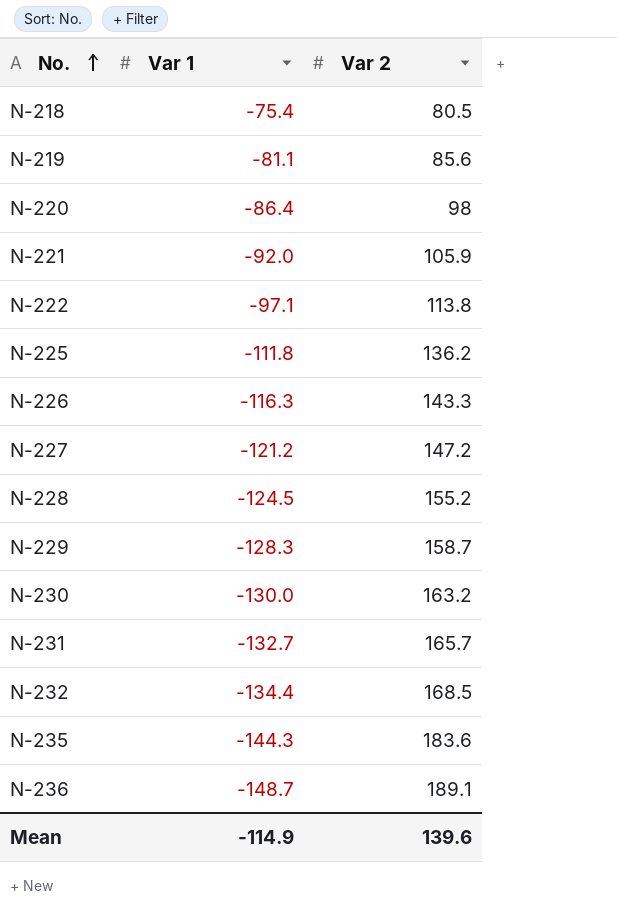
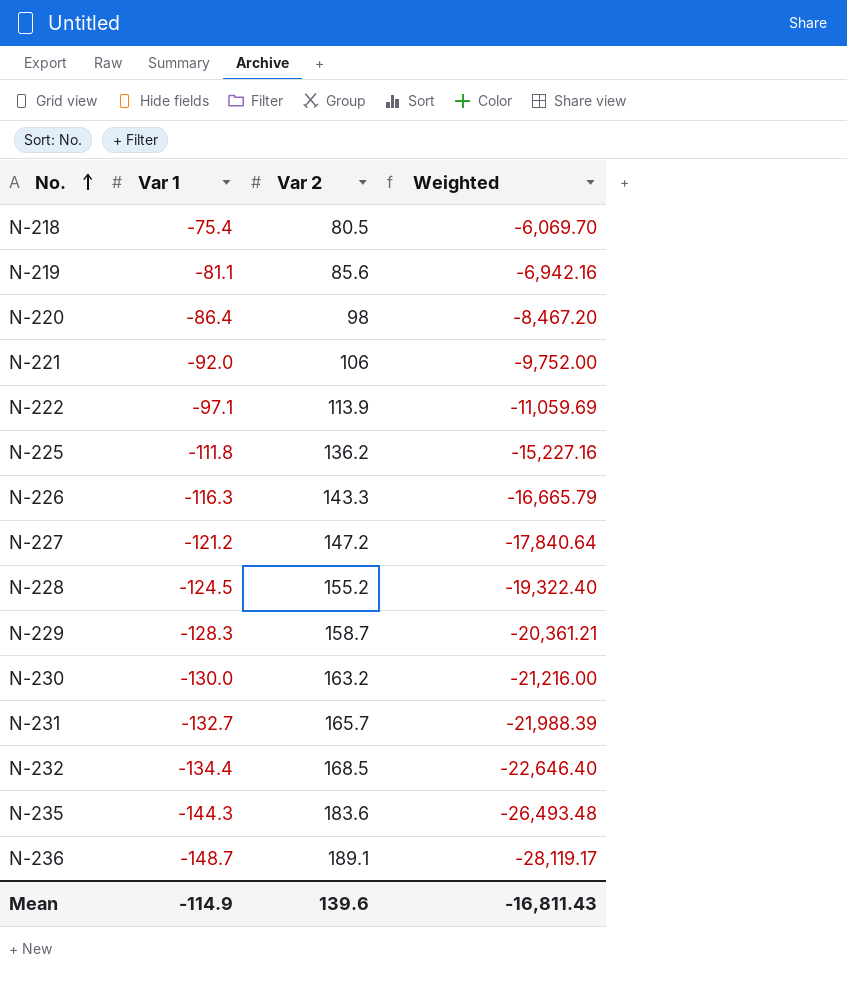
column Weighted | formula: none -> [Var 1] * [Var 2]
N-221 | Var 2: 105.9 -> 106
N-222 | Var 2: 113.8 -> 113.9

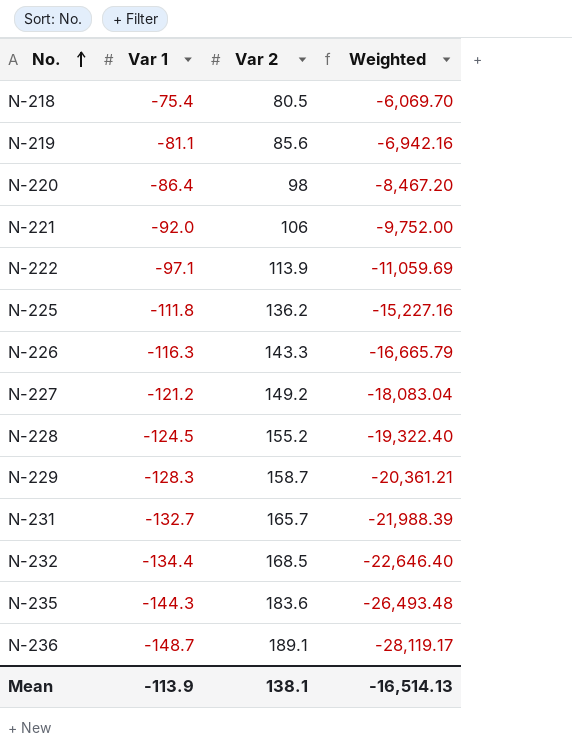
row N-230: -130.0 | 163.2 | -21,216.00 -> none
N-227 | Var 2: 147.2 -> 149.2
N-227 | Weighted: -17,840.64 -> -18,083.04
Mean | Var 1: -114.9 -> -113.9
Mean | Var 2: 139.6 -> 138.1
Mean | Weighted: -16,811.43 -> -16,514.13

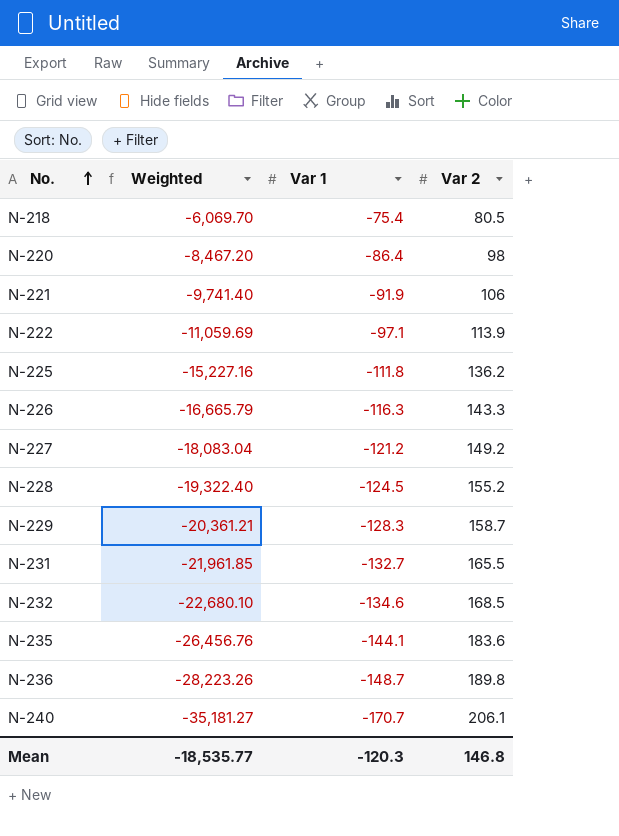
column Weighted | position: 4 -> 2
row N-219: -81.1 | 85.6 | -6,942.16 -> none
N-221 | Weighted: -9,752.00 -> -9,741.40
N-221 | Var 1: -92.0 -> -91.9
N-231 | Weighted: -21,988.39 -> -21,961.85
N-231 | Var 2: 165.7 -> 165.5
N-232 | Weighted: -22,646.40 -> -22,680.10
N-232 | Var 1: -134.4 -> -134.6
N-235 | Weighted: -26,493.48 -> -26,456.76
N-235 | Var 1: -144.3 -> -144.1
N-236 | Weighted: -28,119.17 -> -28,223.26
N-236 | Var 2: 189.1 -> 189.8
row N-240: none -> -35,181.27 | -170.7 | 206.1
Mean | Weighted: -16,514.13 -> -18,535.77
Mean | Var 1: -113.9 -> -120.3
Mean | Var 2: 138.1 -> 146.8

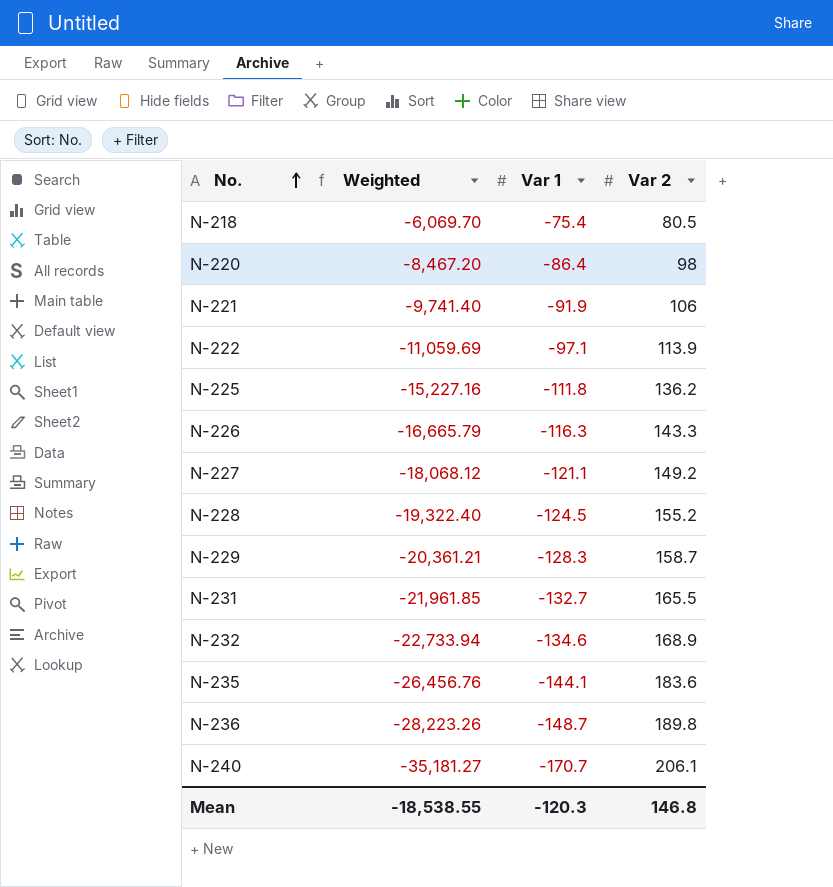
N-227 | Weighted: -18,083.04 -> -18,068.12
N-227 | Var 1: -121.2 -> -121.1
N-232 | Weighted: -22,680.10 -> -22,733.94
N-232 | Var 2: 168.5 -> 168.9
Mean | Weighted: -18,535.77 -> -18,538.55

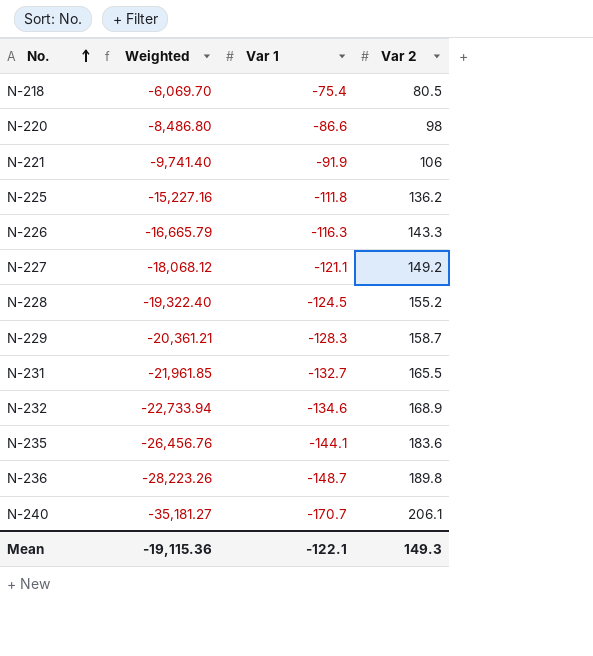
row N-222: -11,059.69 | -97.1 | 113.9 -> none
N-220 | Weighted: -8,467.20 -> -8,486.80
N-220 | Var 1: -86.4 -> -86.6
Mean | Weighted: -18,538.55 -> -19,115.36
Mean | Var 1: -120.3 -> -122.1
Mean | Var 2: 146.8 -> 149.3

